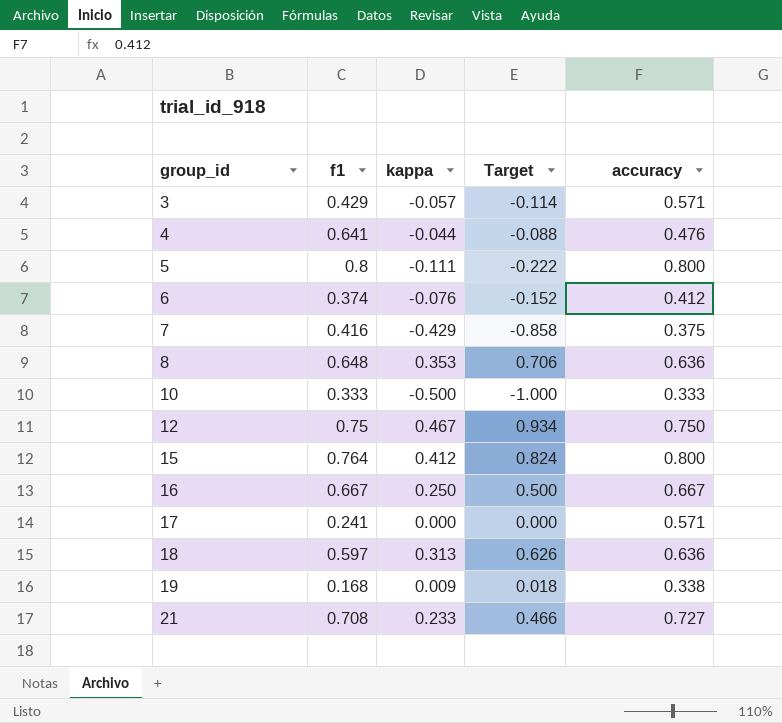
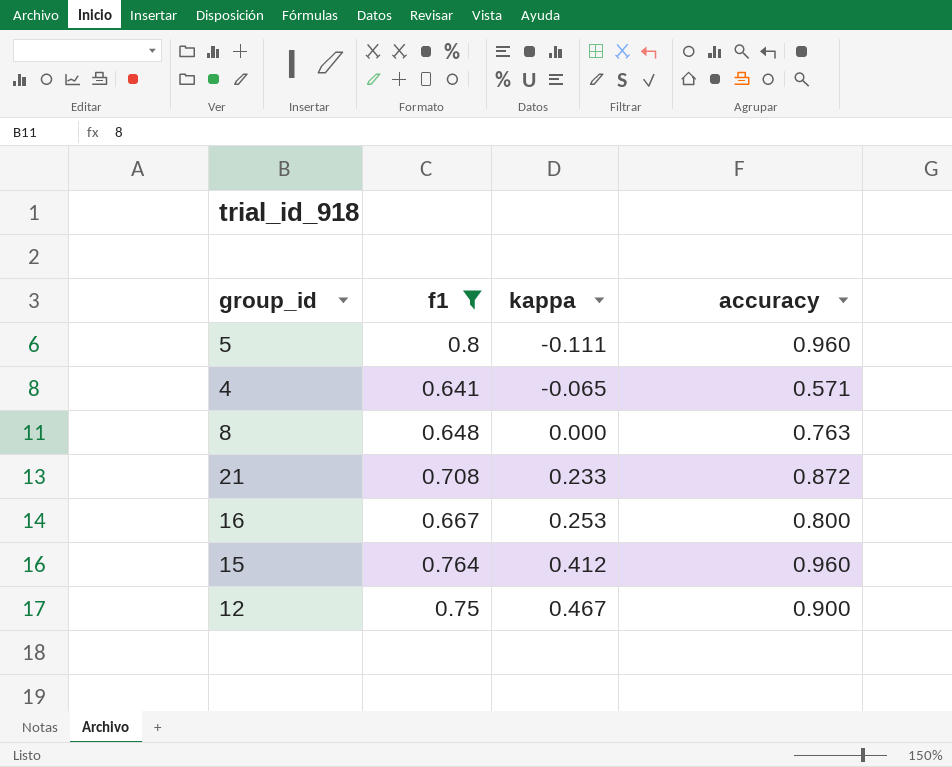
filter: none -> f1 >= 0.641
row order: group_id ascending -> kappa ascending
column Target | formula: [kappa] * 2 -> none
5 | accuracy: 0.800 -> 0.960
4 | kappa: -0.044 -> -0.065
4 | accuracy: 0.476 -> 0.571
8 | kappa: 0.353 -> 0.000
8 | accuracy: 0.636 -> 0.763
21 | accuracy: 0.727 -> 0.872
16 | kappa: 0.250 -> 0.253
16 | accuracy: 0.667 -> 0.800
15 | accuracy: 0.800 -> 0.960
12 | accuracy: 0.750 -> 0.900

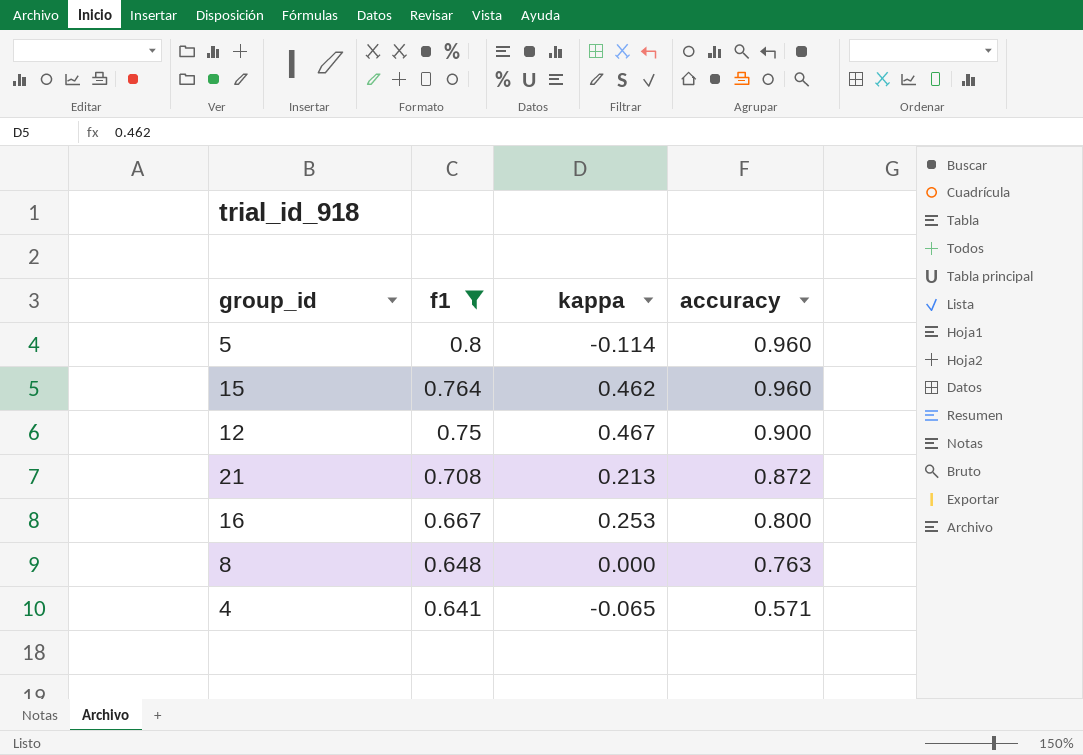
row order: kappa ascending -> f1 descending
5 | kappa: -0.111 -> -0.114
15 | kappa: 0.412 -> 0.462
21 | kappa: 0.233 -> 0.213

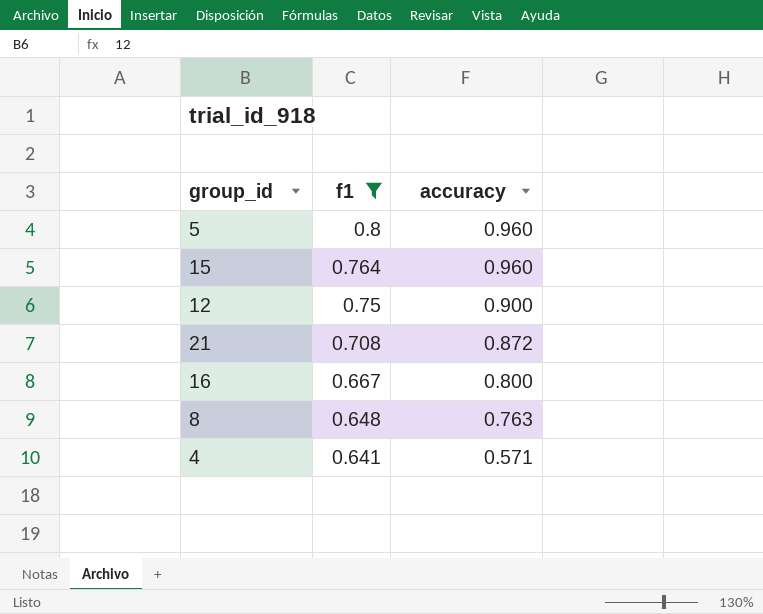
column kappa | position: 3 -> none

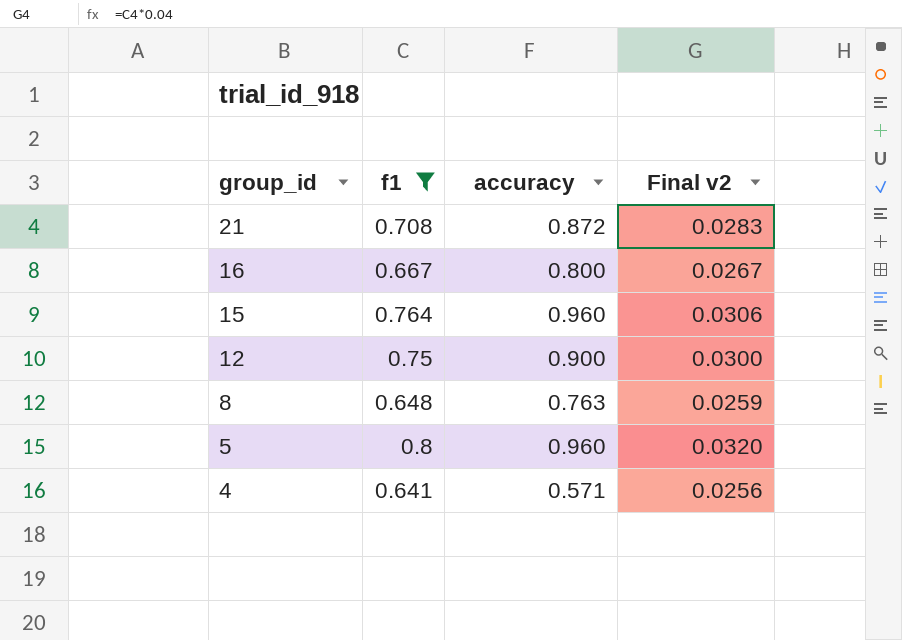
row order: f1 descending -> group_id descending
column Final v2 | formula: none -> [f1] * 0.04

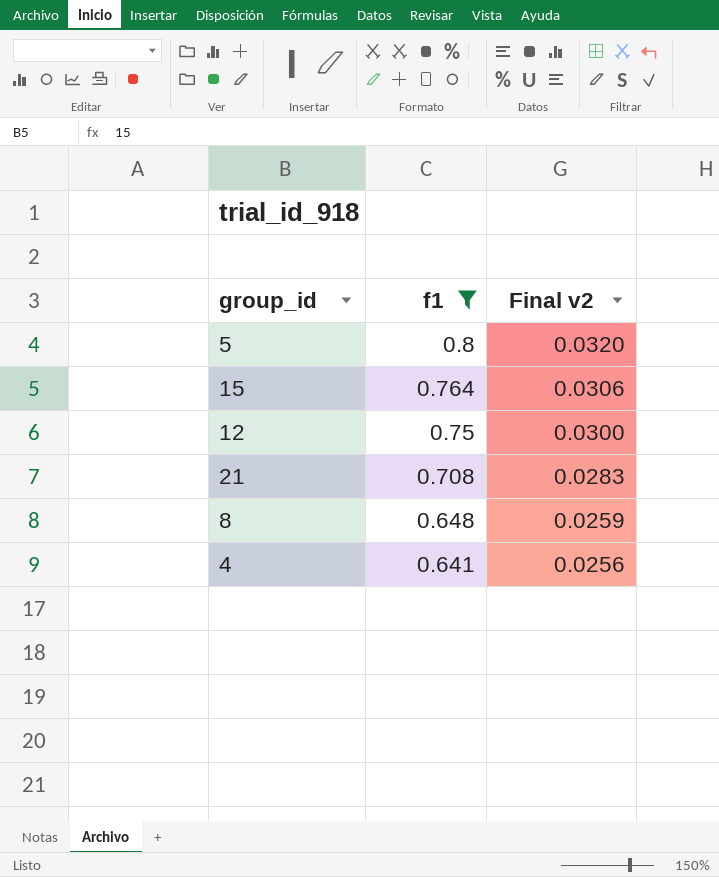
row order: group_id descending -> f1 descending
column accuracy | position: 3 -> none
row 16: 0.667 | 0.800 | 0.0267 -> none

